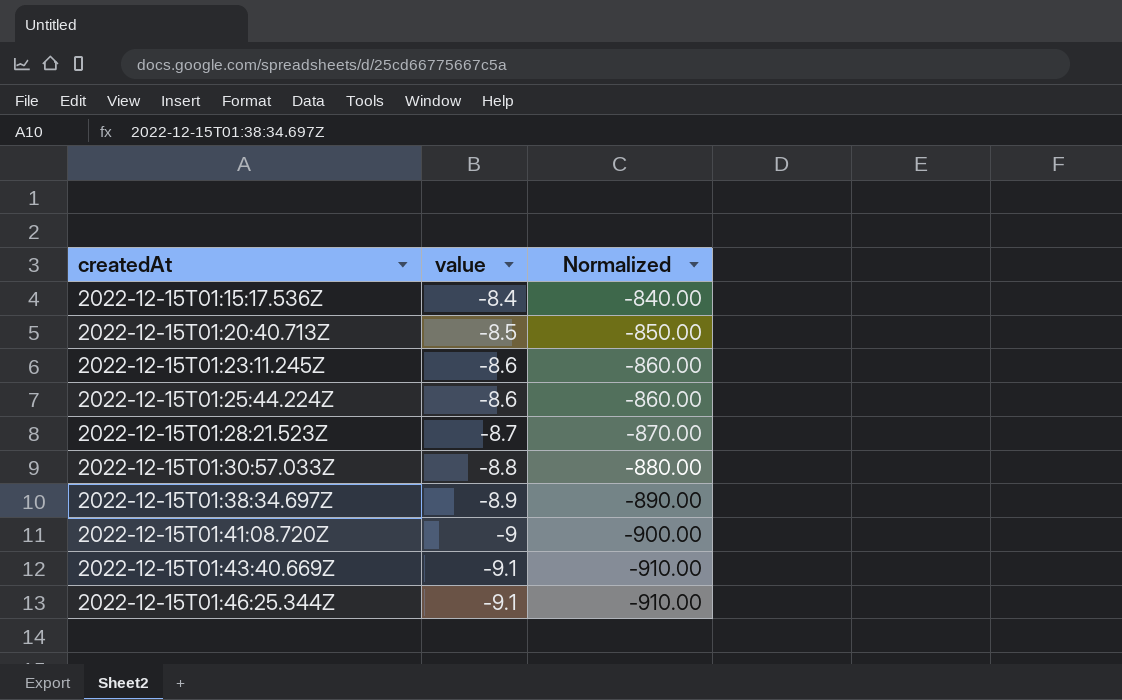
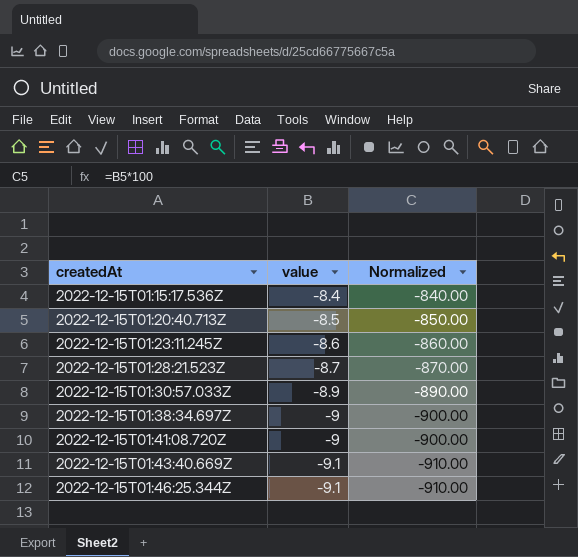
row 2022-12-15T01:25:44.224Z: -8.6 | -860.00 -> none
2022-12-15T01:30:57.033Z | value: -8.8 -> -8.9
2022-12-15T01:30:57.033Z | Normalized: -880.00 -> -890.00
2022-12-15T01:38:34.697Z | value: -8.9 -> -9
2022-12-15T01:38:34.697Z | Normalized: -890.00 -> -900.00

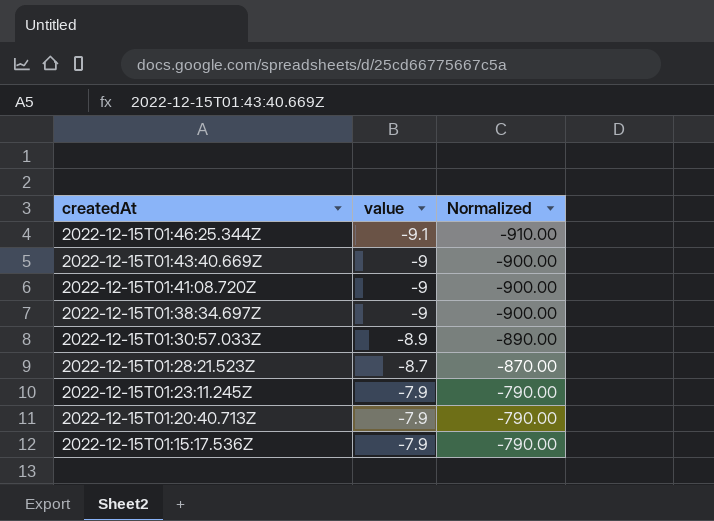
row order: createdAt ascending -> createdAt descending
2022-12-15T01:43:40.669Z | value: -9.1 -> -9
2022-12-15T01:43:40.669Z | Normalized: -910.00 -> -900.00
2022-12-15T01:23:11.245Z | value: -8.6 -> -7.9
2022-12-15T01:23:11.245Z | Normalized: -860.00 -> -790.00
2022-12-15T01:20:40.713Z | value: -8.5 -> -7.9
2022-12-15T01:20:40.713Z | Normalized: -850.00 -> -790.00
2022-12-15T01:15:17.536Z | value: -8.4 -> -7.9
2022-12-15T01:15:17.536Z | Normalized: -840.00 -> -790.00

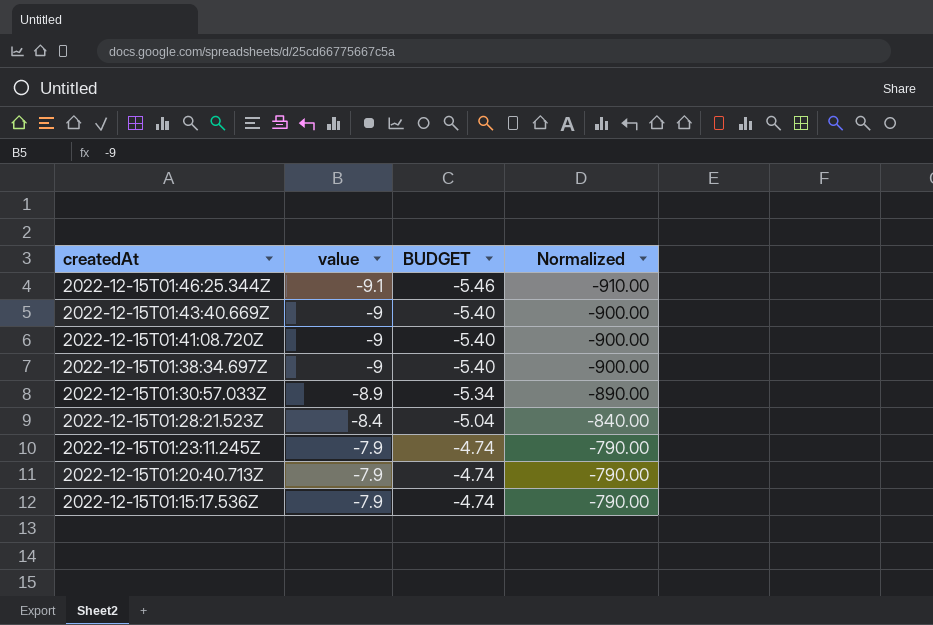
column BUDGET | formula: none -> [value] * 0.6
2022-12-15T01:28:21.523Z | value: -8.7 -> -8.4
2022-12-15T01:28:21.523Z | Normalized: -870.00 -> -840.00

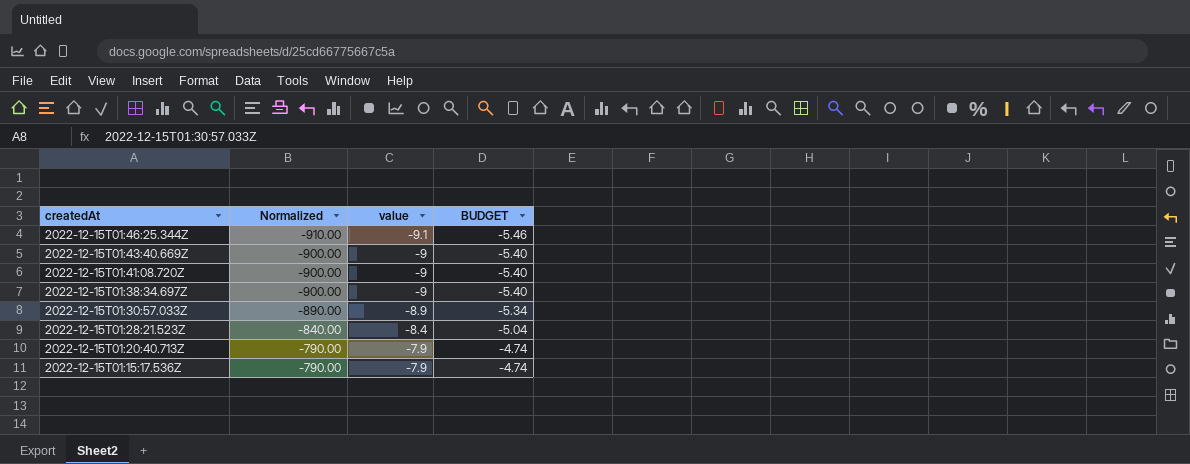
column Normalized | position: 4 -> 2
row 2022-12-15T01:23:11.245Z: -7.9 | -4.74 | -790.00 -> none

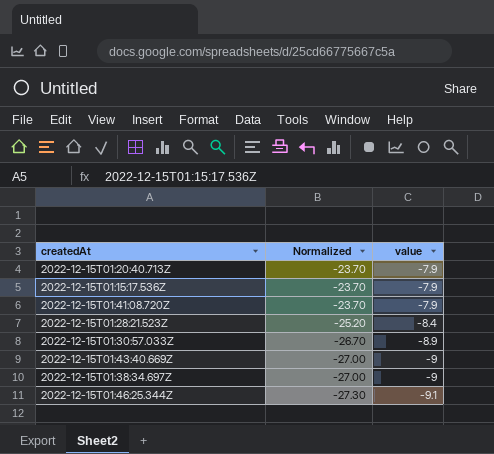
row order: createdAt descending -> Normalized descending
column BUDGET | formula: [value] * 0.6 -> none
column Normalized | formula: [value] * 100 -> [value] * 3
2022-12-15T01:41:08.720Z | value: -9 -> -7.9

